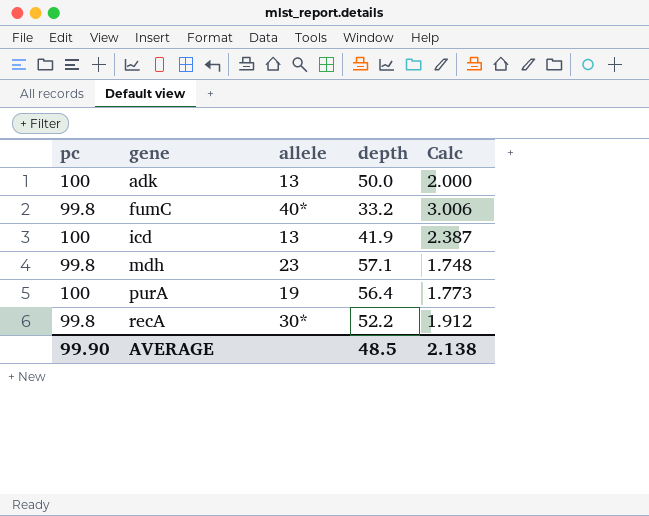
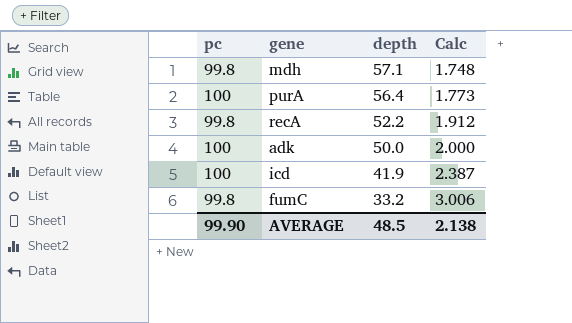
row order: gene ascending -> depth descending
column allele | position: 3 -> none

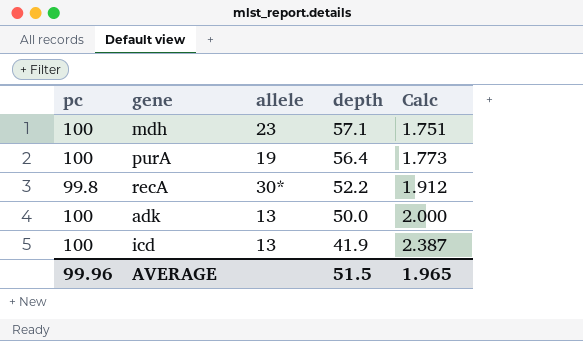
column allele | position: none -> 3
row fumC: 99.8 | 33.2 | 3.006 -> none
mdh | pc: 99.8 -> 100
mdh | Calc: 1.748 -> 1.751
AVERAGE | pc: 99.90 -> 99.96
AVERAGE | depth: 48.5 -> 51.5
AVERAGE | Calc: 2.138 -> 1.965

